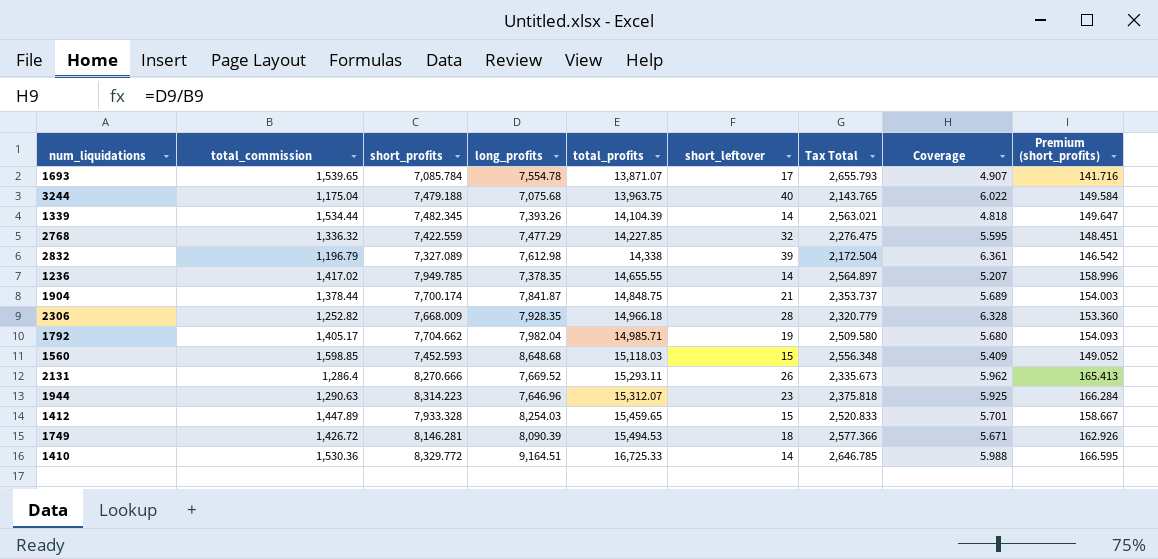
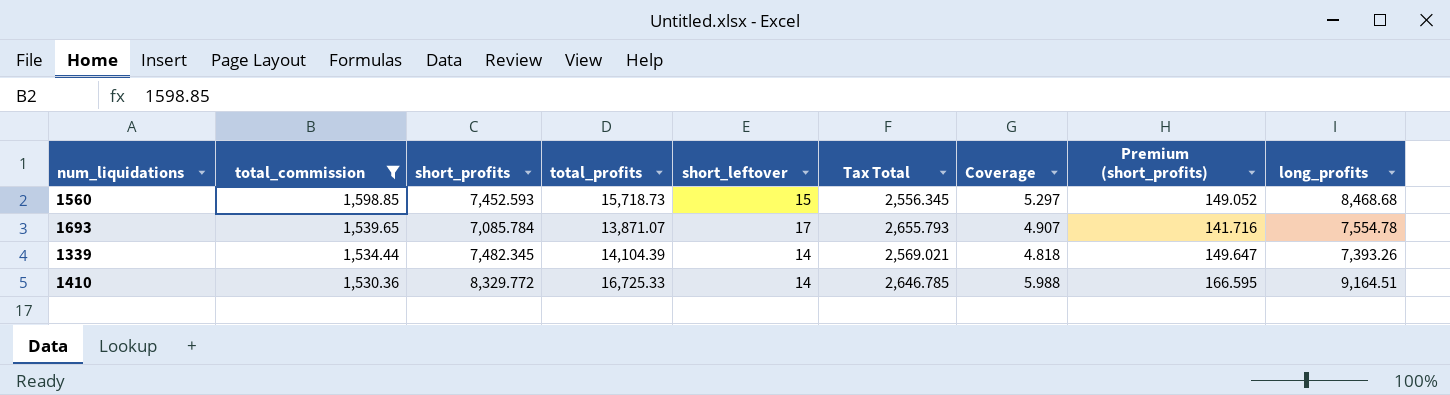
filter: none -> total_commission >= 1,530.36
row order: total_profits ascending -> total_commission descending
column long_profits | position: 4 -> 9
1560 | total_profits: 15,118.03 -> 15,718.73
1560 | Tax Total: 2,556.348 -> 2,556.345
1560 | Coverage: 5.409 -> 5.297
1560 | long_profits: 8,648.68 -> 8,468.68
1339 | Tax Total: 2,563.021 -> 2,569.021

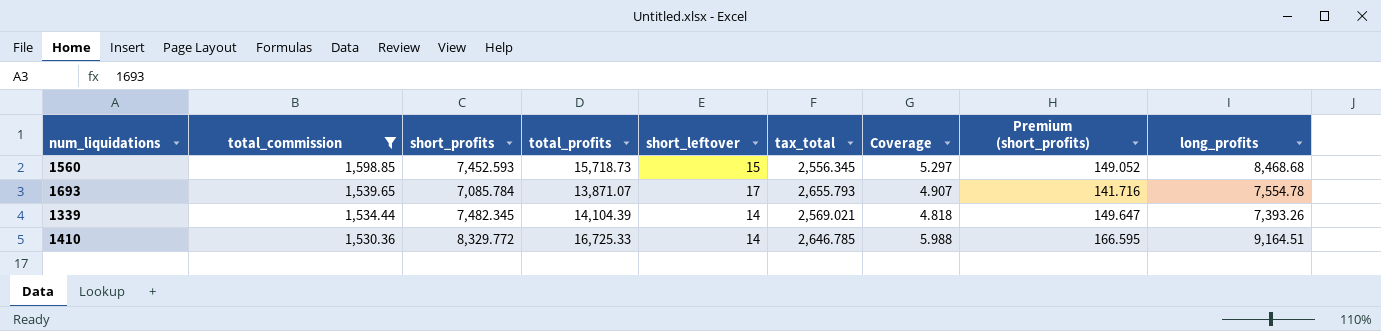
column name: Tax Total -> tax_total

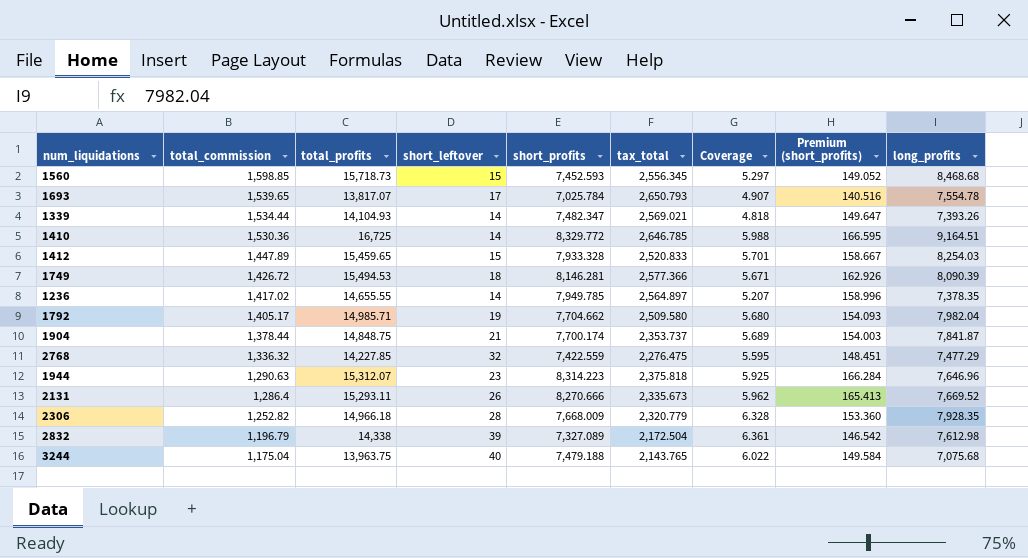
filter: total_commission >= 1,530.36 -> none
column short_profits | position: 3 -> 5
1693 | total_profits: 13,871.07 -> 13,817.07
1693 | short_profits: 7,085.784 -> 7,025.784
1693 | tax_total: 2,655.793 -> 2,650.793
1693 | Premium (short_profits): 141.716 -> 140.516
1339 | total_profits: 14,104.39 -> 14,104.93
1339 | short_profits: 7,482.345 -> 7,482.347
1410 | total_profits: 16,725.33 -> 16,725

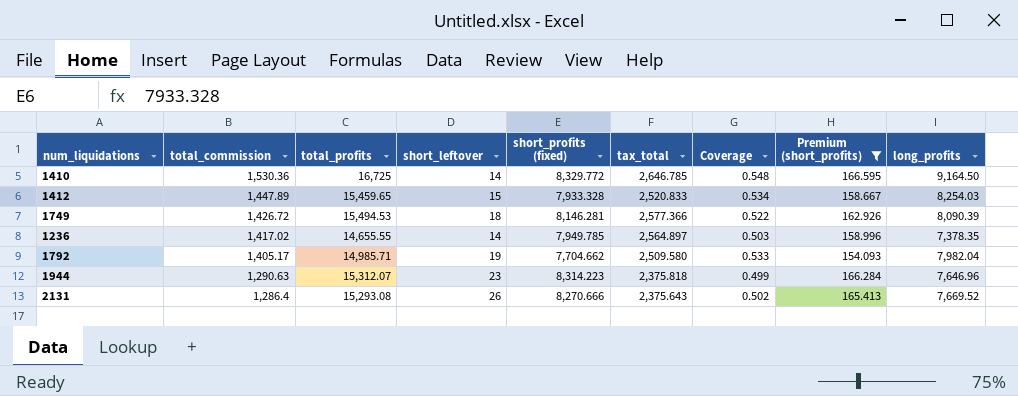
filter: none -> Premium (short_profits) >= 154.093
column name: short_profits -> short_profits (fixed)
column Coverage | formula: [long_profits] / [total_commission] -> [long_profits] / [total_profits]
1410 | long_profits: 9,164.51 -> 9,164.50
2131 | total_profits: 15,293.11 -> 15,293.08
2131 | tax_total: 2,335.673 -> 2,375.643

